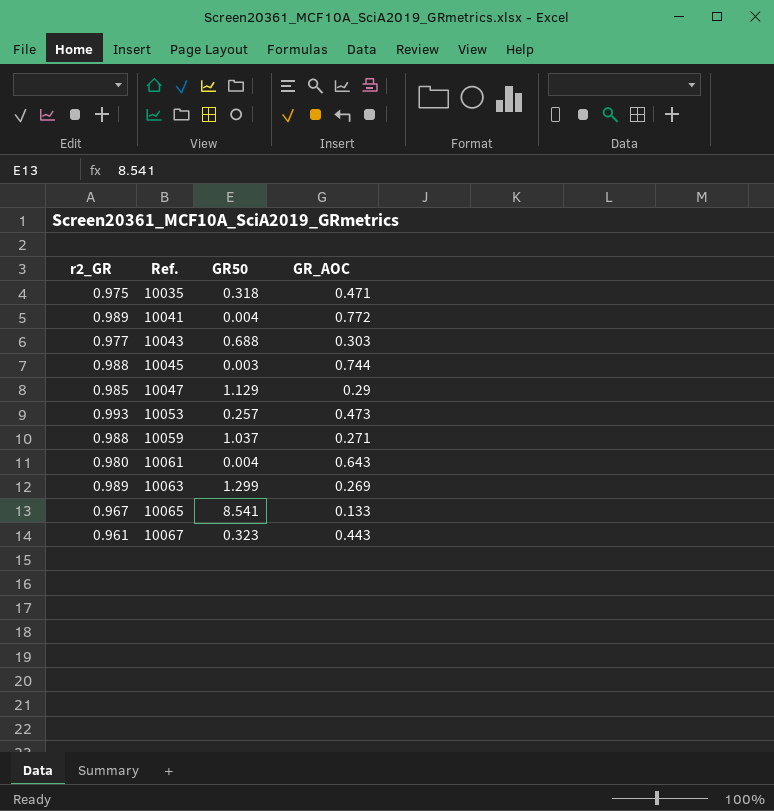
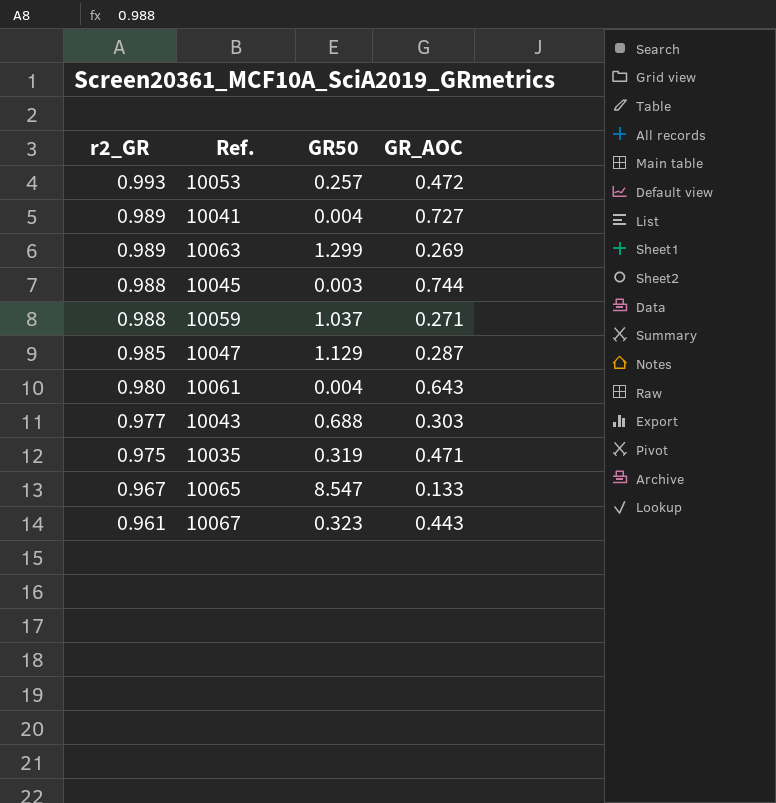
row order: Ref. ascending -> r2_GR descending
10053 | GR_AOC: 0.473 -> 0.472
10041 | GR_AOC: 0.772 -> 0.727
10047 | GR_AOC: 0.29 -> 0.287
10035 | GR50: 0.318 -> 0.319
10065 | GR50: 8.541 -> 8.547

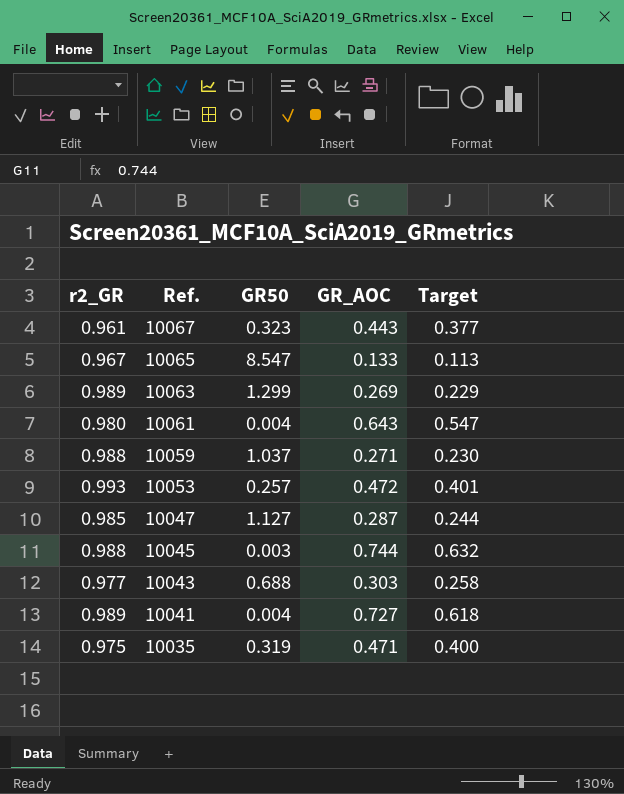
row order: r2_GR descending -> Ref. descending
column Target | formula: none -> [GR_AOC] * 0.85
10047 | GR50: 1.129 -> 1.127

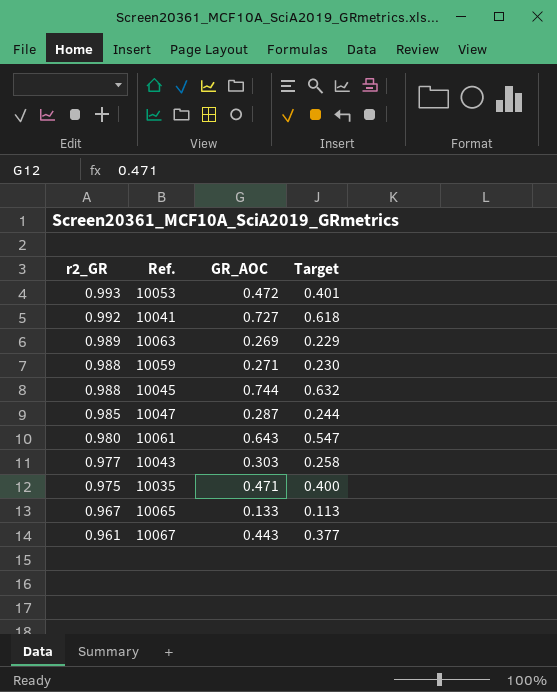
row order: Ref. descending -> r2_GR descending
column GR50 | position: 3 -> none
10041 | r2_GR: 0.989 -> 0.992

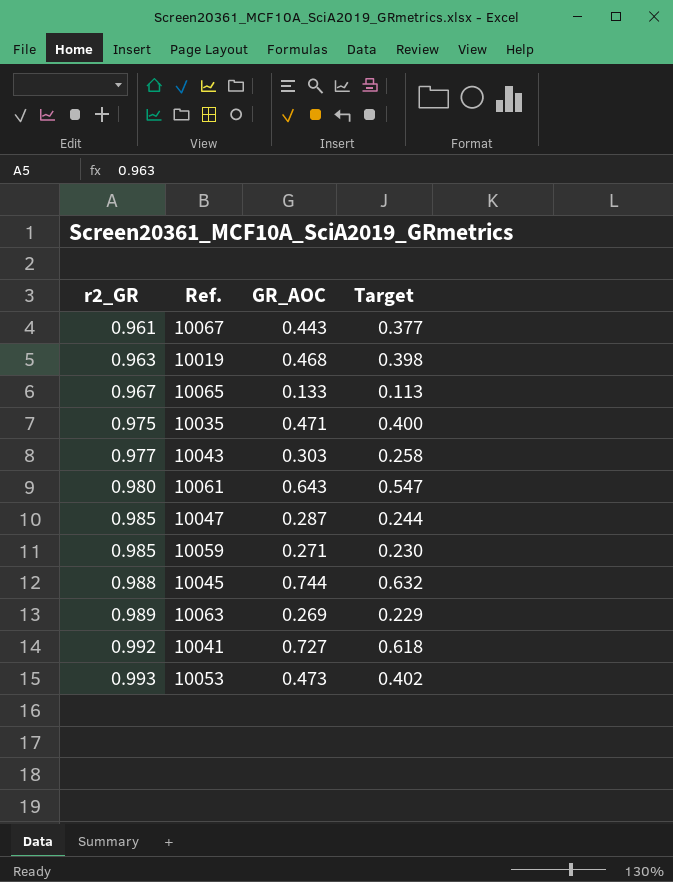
row order: r2_GR descending -> r2_GR ascending
row 10019: none -> 0.963 | 0.468 | 0.398
10059 | r2_GR: 0.988 -> 0.985
10053 | GR_AOC: 0.472 -> 0.473
10053 | Target: 0.401 -> 0.402

